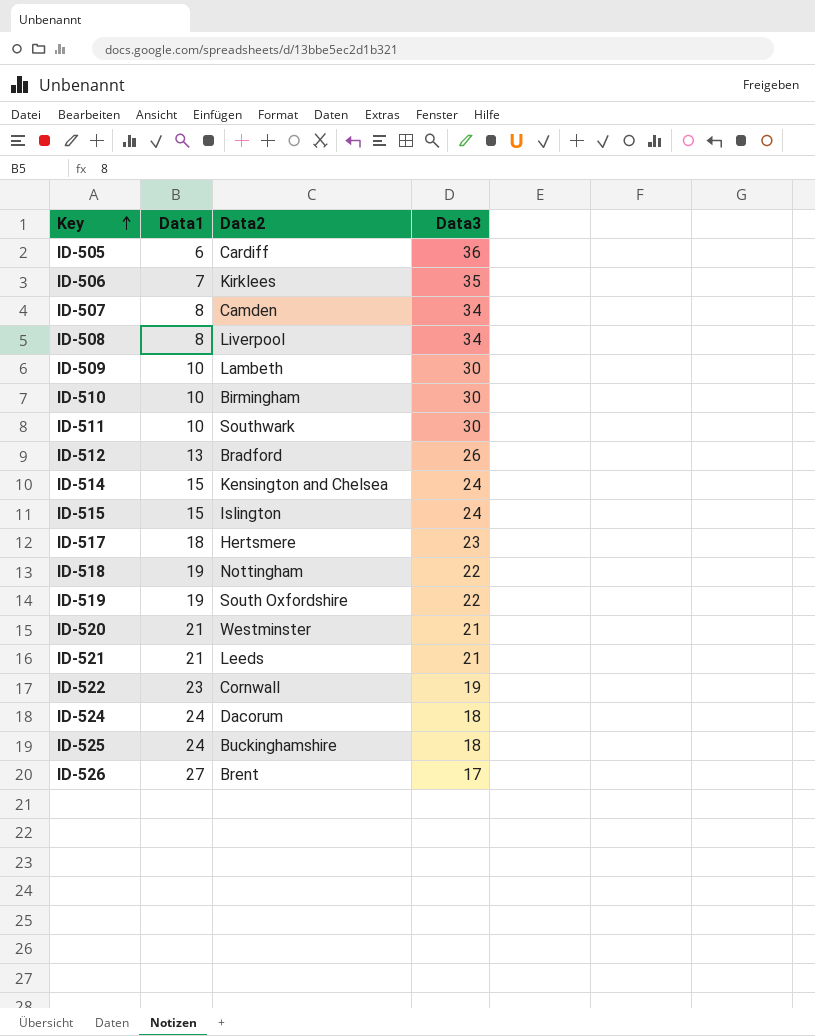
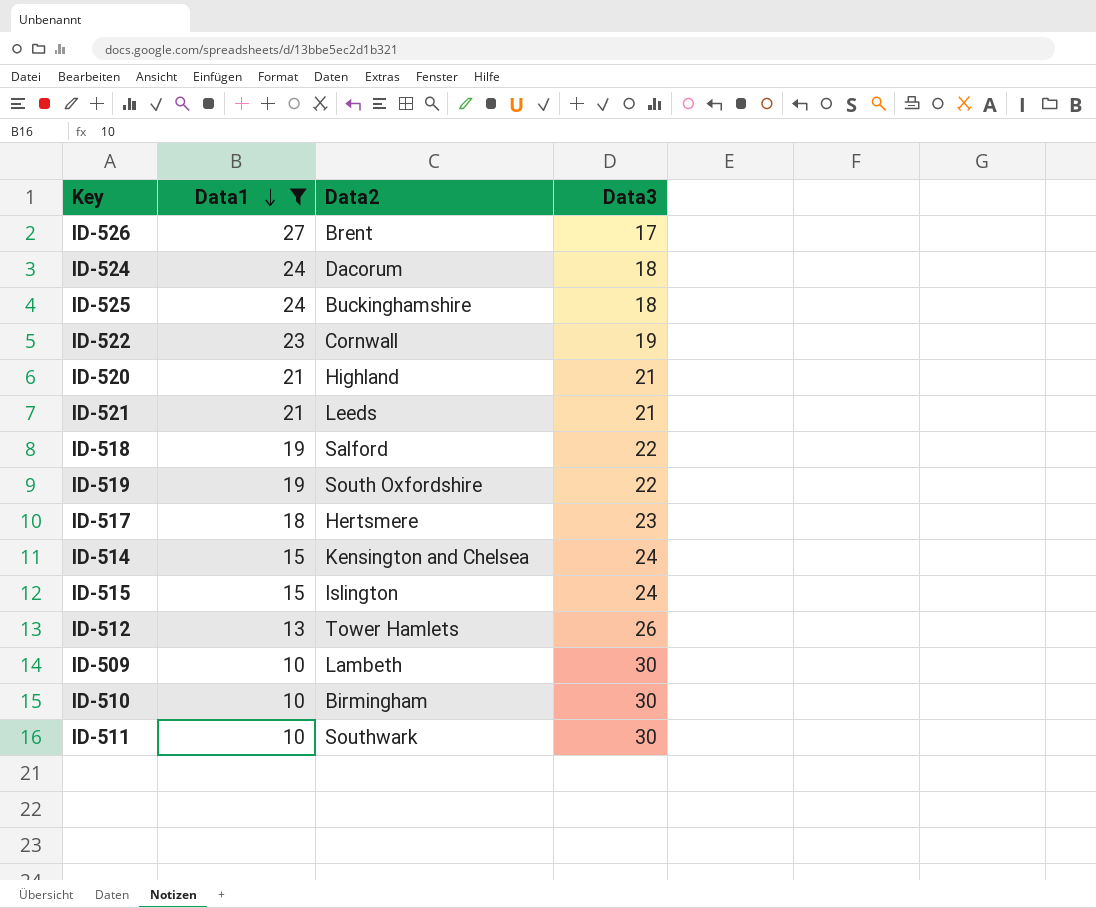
filter: none -> Data1 >= 10
row order: Key ascending -> Data1 descending
ID-520 | Data2: Westminster -> Highland
ID-518 | Data2: Nottingham -> Salford
ID-512 | Data2: Bradford -> Tower Hamlets

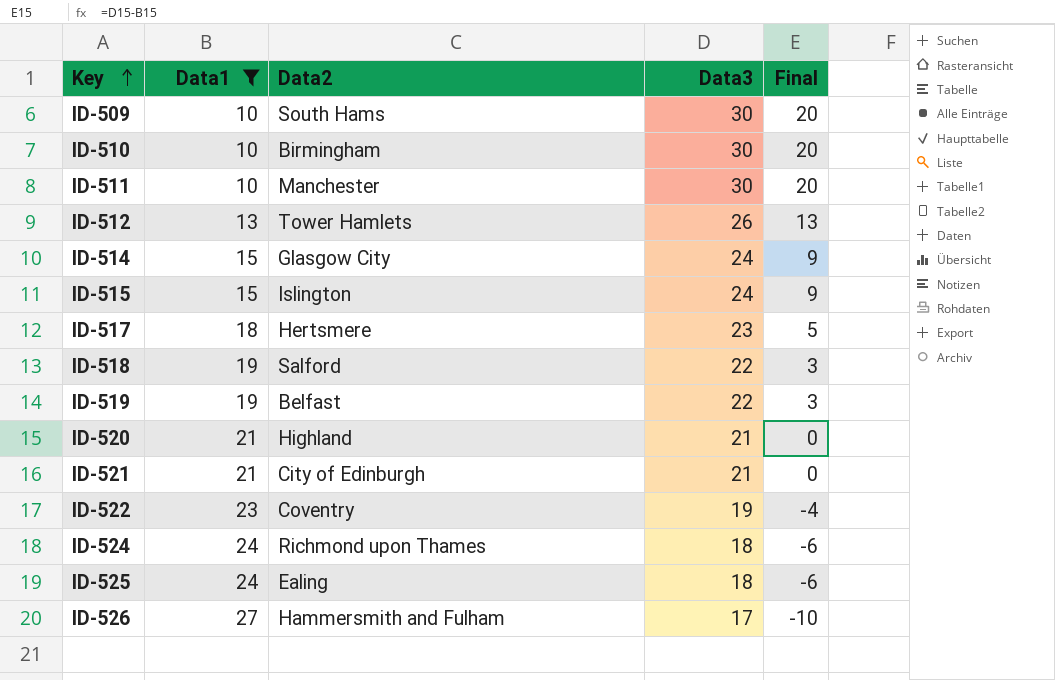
row order: Data1 descending -> Key ascending
column Final | formula: none -> [Data3] - [Data1]
ID-509 | Data2: Lambeth -> South Hams
ID-511 | Data2: Southwark -> Manchester
ID-514 | Data2: Kensington and Chelsea -> Glasgow City
ID-519 | Data2: South Oxfordshire -> Belfast
ID-521 | Data2: Leeds -> City of Edinburgh
ID-522 | Data2: Cornwall -> Coventry
ID-524 | Data2: Dacorum -> Richmond upon Thames
ID-525 | Data2: Buckinghamshire -> Ealing
ID-526 | Data2: Brent -> Hammersmith and Fulham

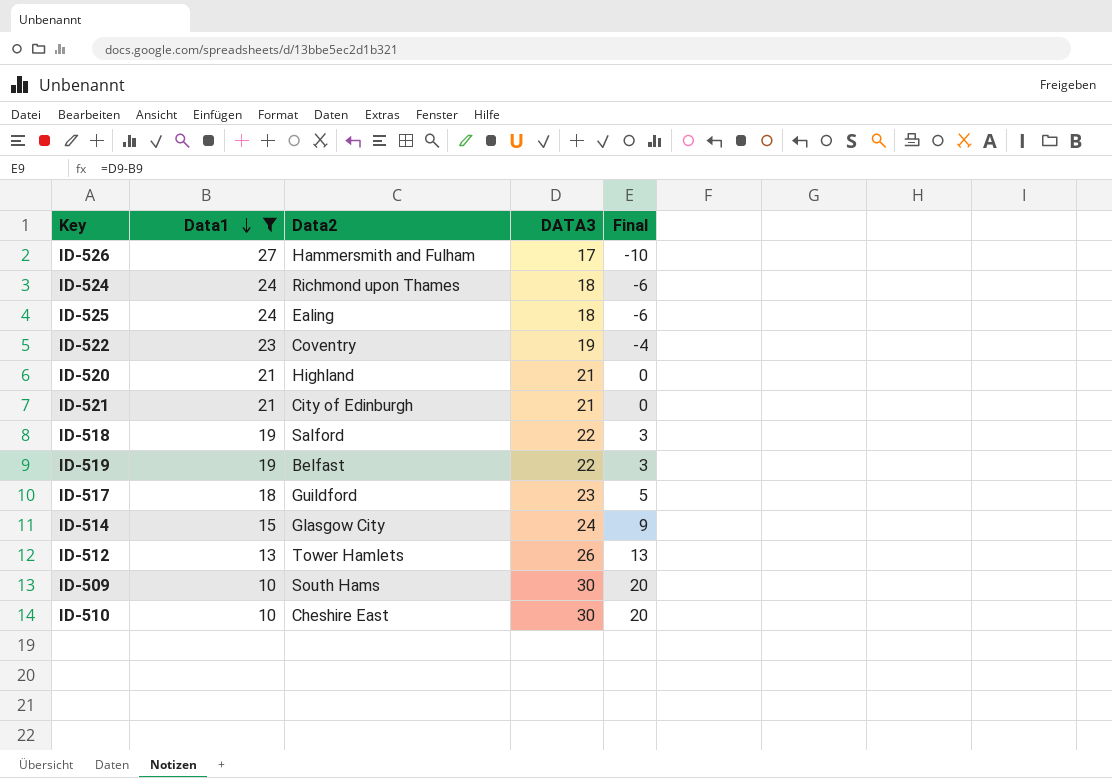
row order: Key ascending -> Data1 descending
column name: Data3 -> DATA3
row ID-511: 10 | Manchester | 30 | 20 -> none
row ID-515: 15 | Islington | 24 | 9 -> none
ID-517 | Data2: Hertsmere -> Guildford
ID-510 | Data2: Birmingham -> Cheshire East

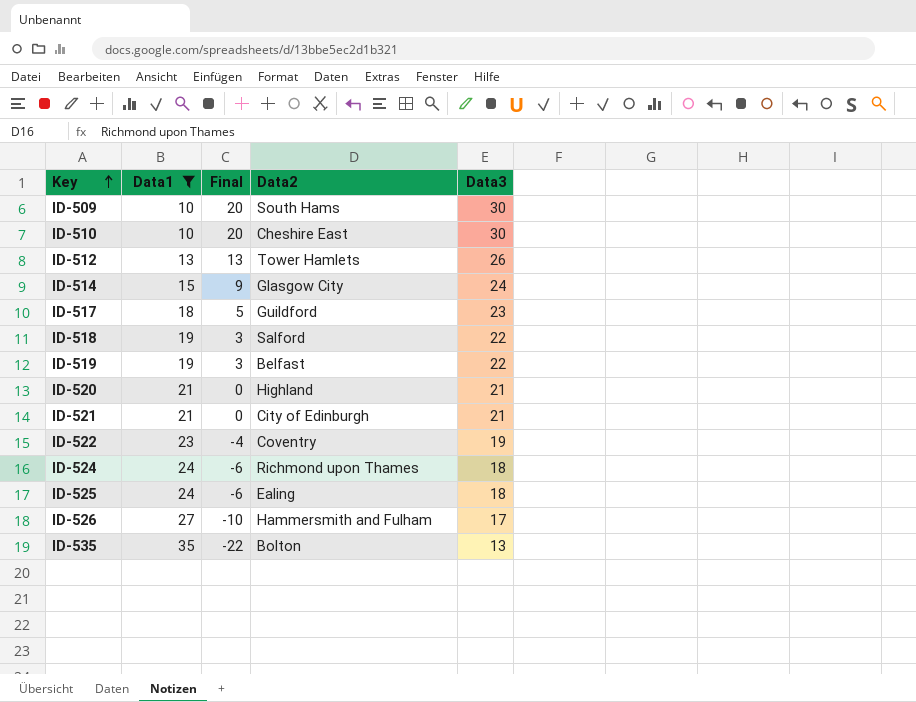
row order: Data1 descending -> Key ascending
column Final | position: 5 -> 3
column name: DATA3 -> Data3
row ID-535: none -> 35 | -22 | Bolton | 13

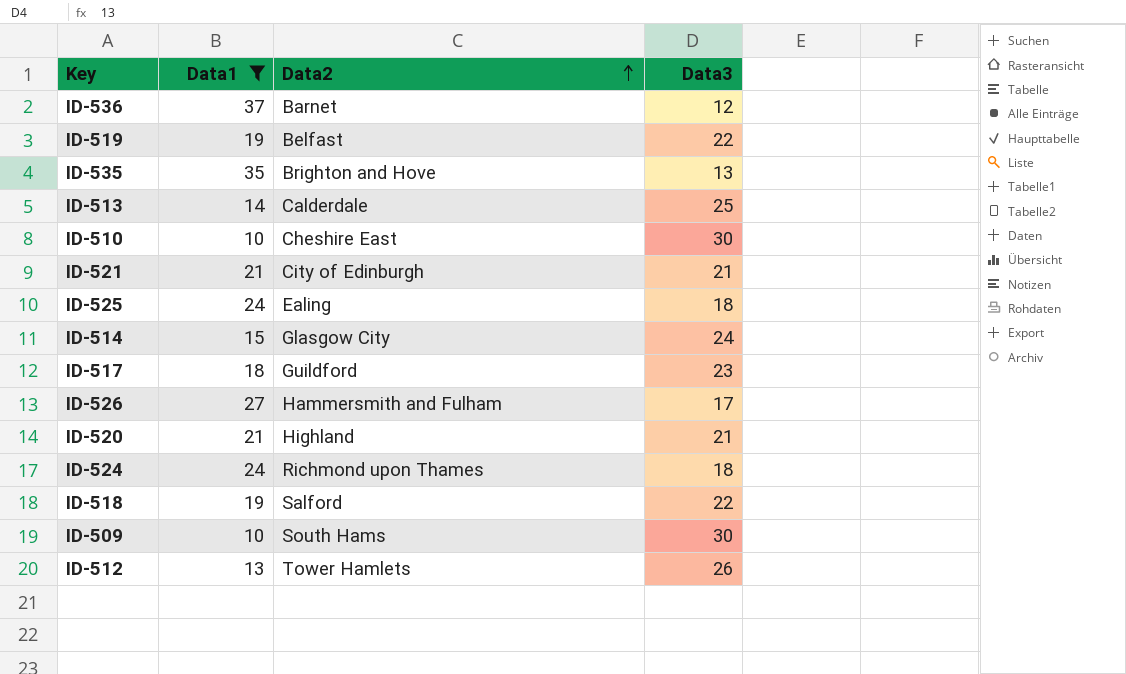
row order: Key ascending -> Data2 ascending
column Final | formula: [Data3] - [Data1] -> none
row ID-522: 23 | -4 | Coventry | 19 -> none
row ID-536: none -> 37 | Barnet | 12
ID-535 | Data2: Bolton -> Brighton and Hove
row ID-513: none -> 14 | Calderdale | 25

